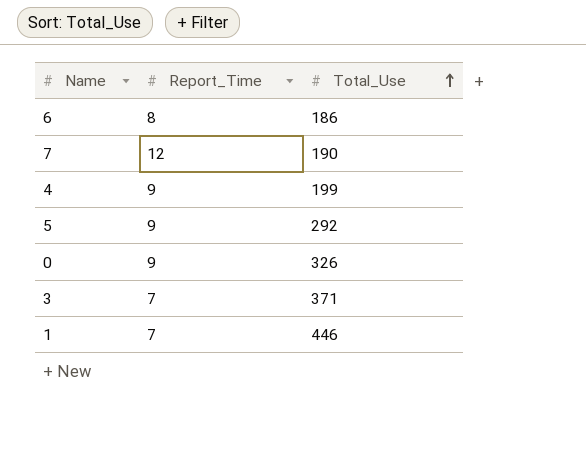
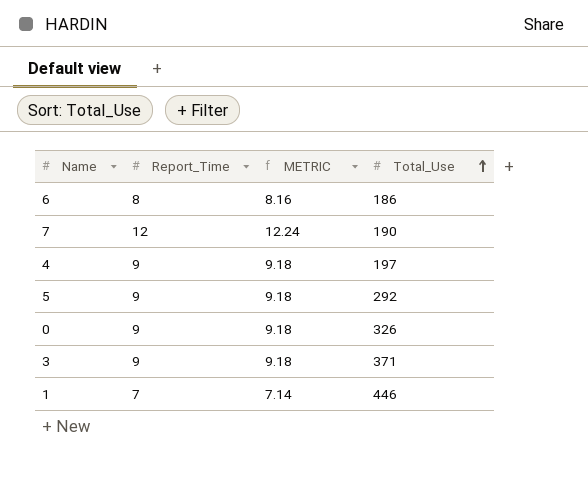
column METRIC | formula: none -> [Report_Time] * 1.02
4 | Total_Use: 199 -> 197
3 | Report_Time: 7 -> 9

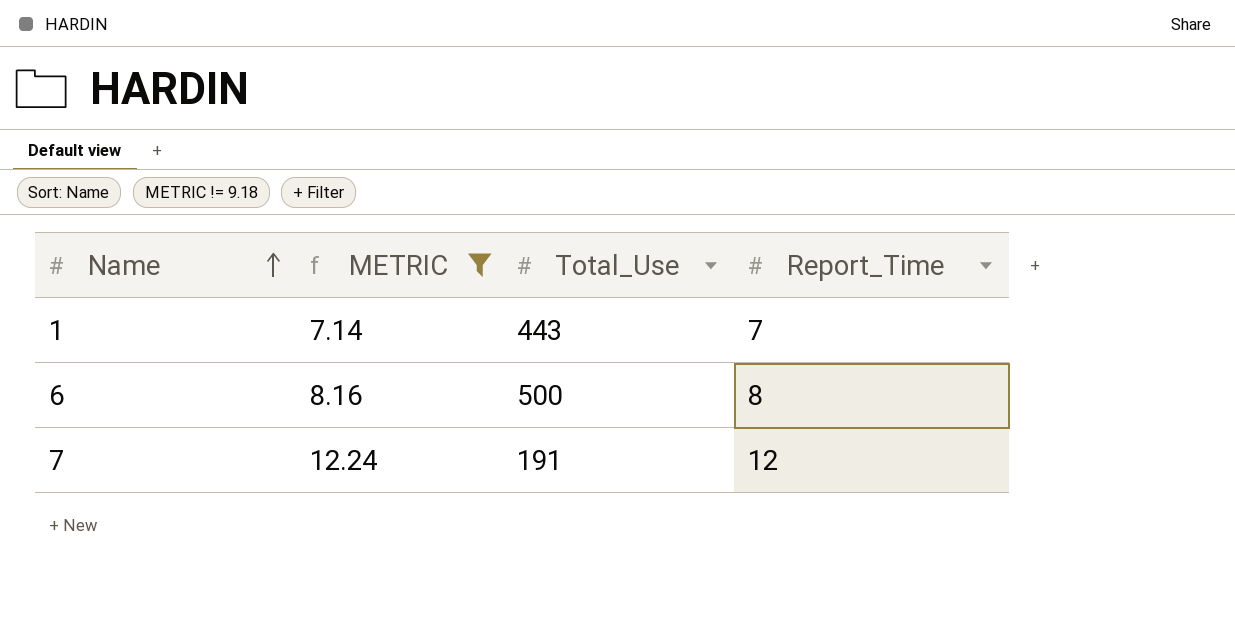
filter: none -> METRIC != 9.18
row order: Total_Use ascending -> Name ascending
column Report_Time | position: 2 -> 4
1 | Total_Use: 446 -> 443
6 | Total_Use: 186 -> 500
7 | Total_Use: 190 -> 191

